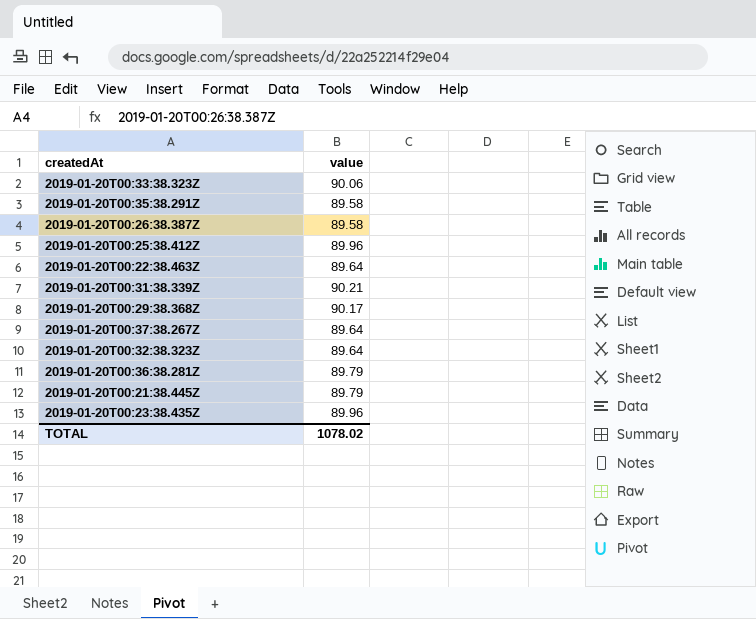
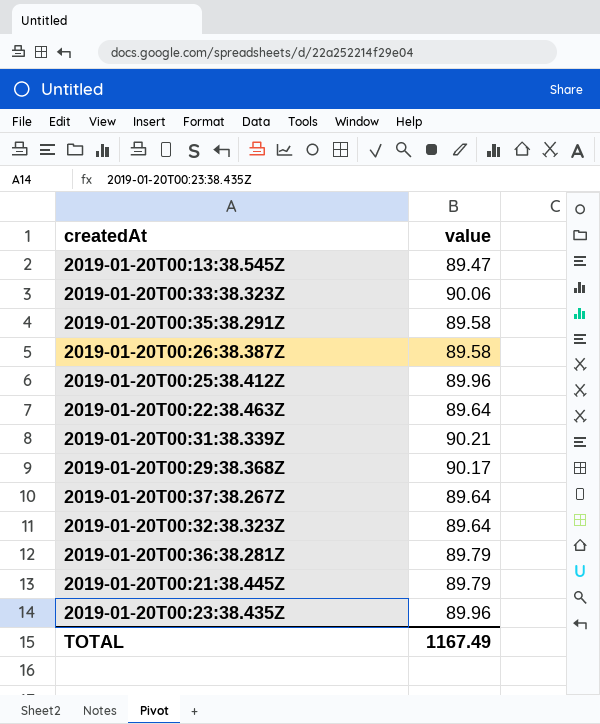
row 2019-01-20T00:13:38.545Z: none -> 89.47
TOTAL | value: 1078.02 -> 1167.49

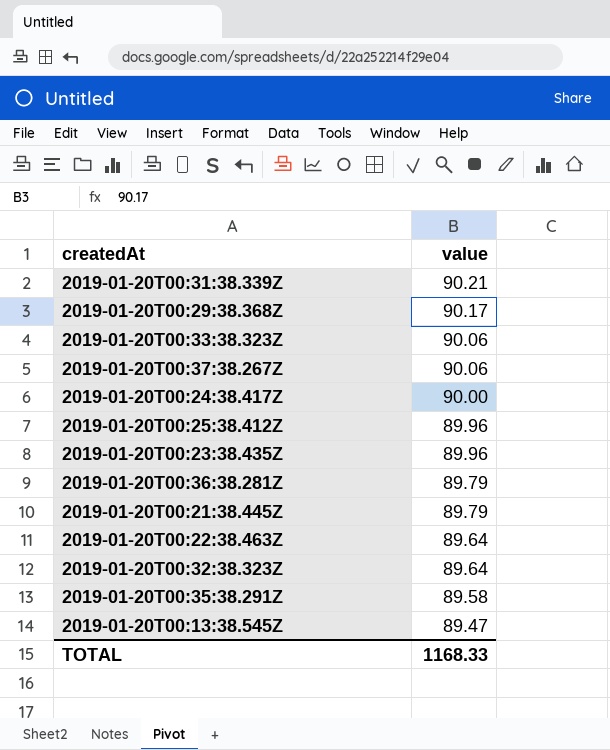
row order: none -> value descending
row 2019-01-20T00:26:38.387Z: 89.58 -> none
2019-01-20T00:37:38.267Z | value: 89.64 -> 90.06
row 2019-01-20T00:24:38.417Z: none -> 90.00
TOTAL | value: 1167.49 -> 1168.33

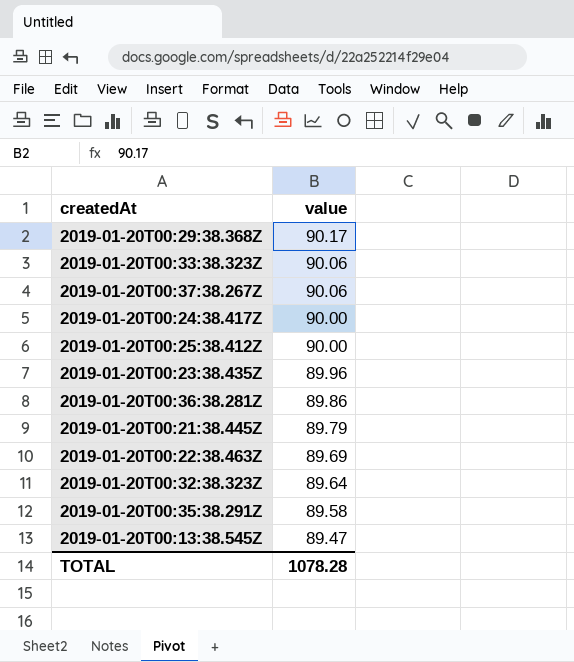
row 2019-01-20T00:31:38.339Z: 90.21 -> none
2019-01-20T00:25:38.412Z | value: 89.96 -> 90.00
2019-01-20T00:36:38.281Z | value: 89.79 -> 89.86
2019-01-20T00:22:38.463Z | value: 89.64 -> 89.69
TOTAL | value: 1168.33 -> 1078.28

